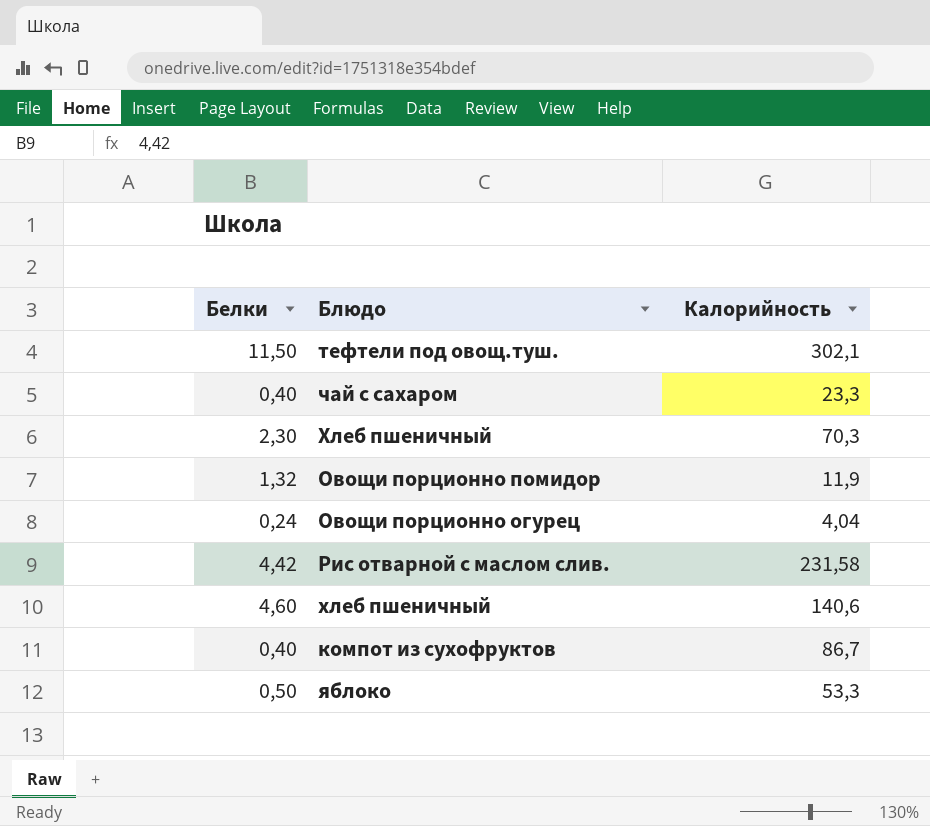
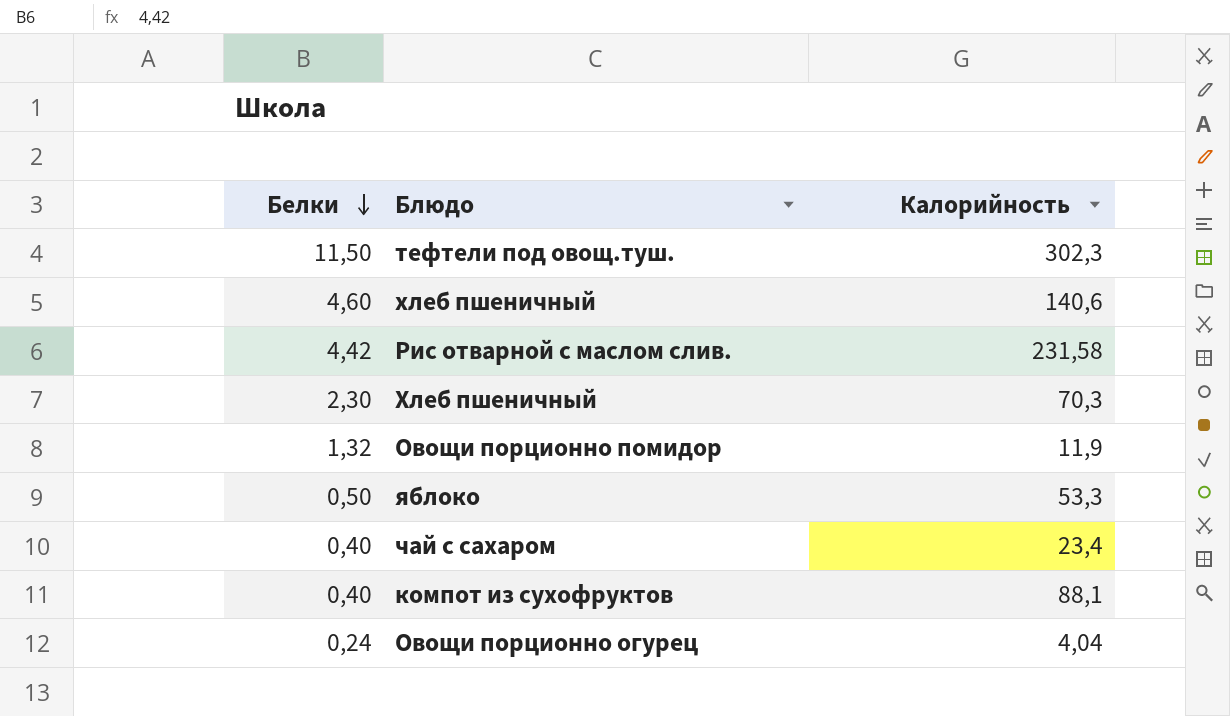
row order: none -> Белки descending
тефтели под овощ.туш. | Калорийность: 302,1 -> 302,3
чай с сахаром | Калорийность: 23,3 -> 23,4
компот из сухофруктов | Калорийность: 86,7 -> 88,1

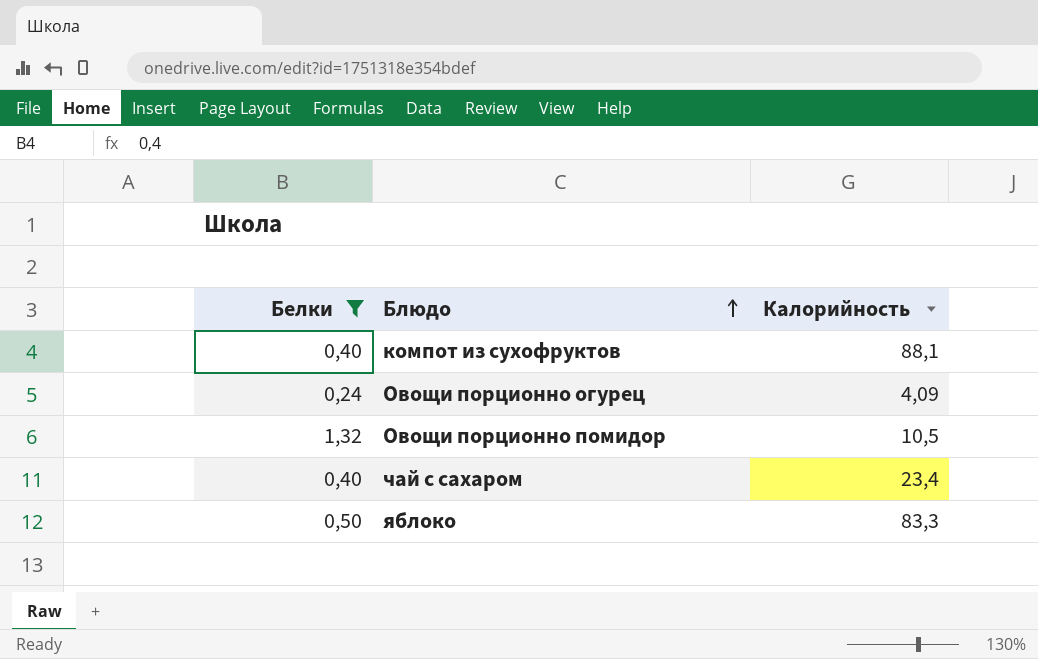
filter: none -> Белки <= 1,32
row order: Белки descending -> Блюдо ascending
Овощи порционно огурец | Калорийность: 4,04 -> 4,09
Овощи порционно помидор | Калорийность: 11,9 -> 10,5
яблоко | Калорийность: 53,3 -> 83,3

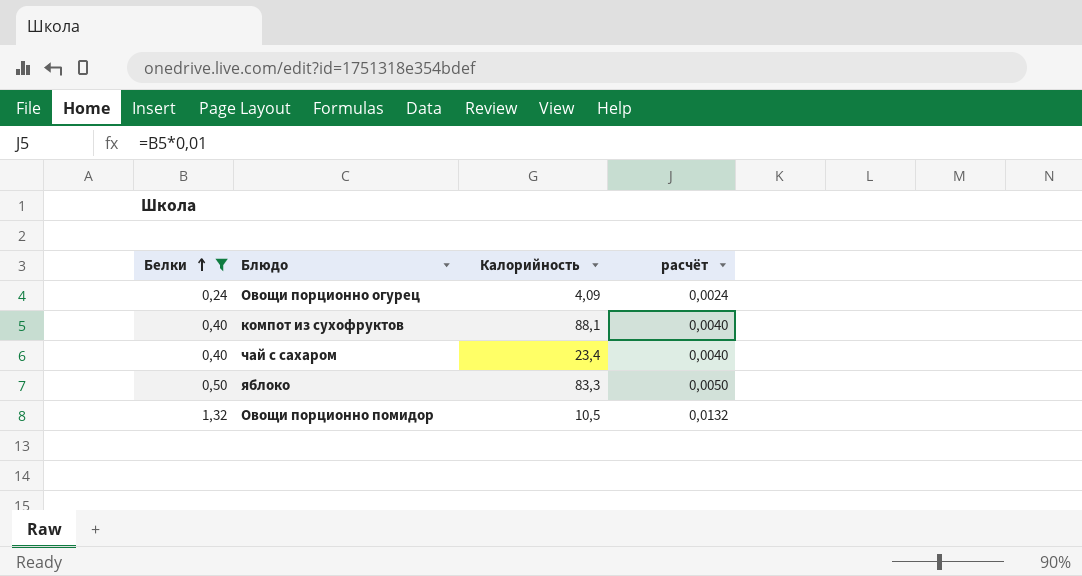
row order: Блюдо ascending -> Белки ascending
column расчёт | formula: none -> [Белки] * 0,01

